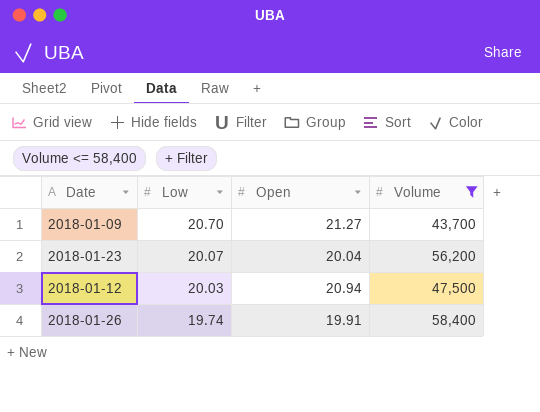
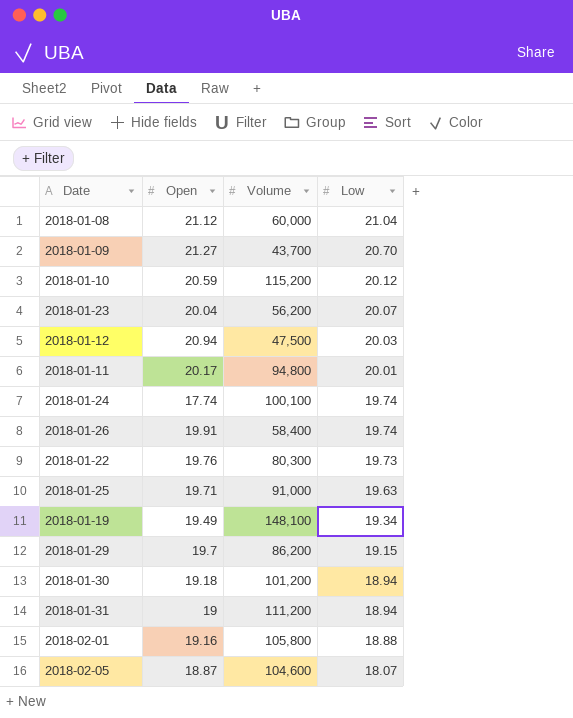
filter: Volume <= 58,400 -> none
column Low | position: 2 -> 4

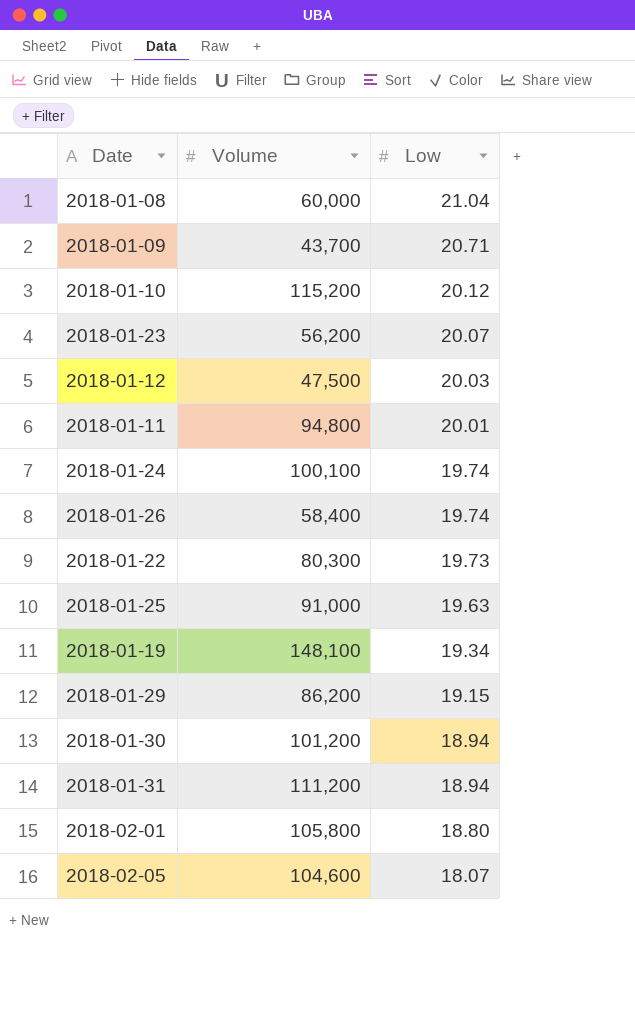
column Open | position: 2 -> none
2018-01-09 | Low: 20.70 -> 20.71
2018-02-01 | Low: 18.88 -> 18.80

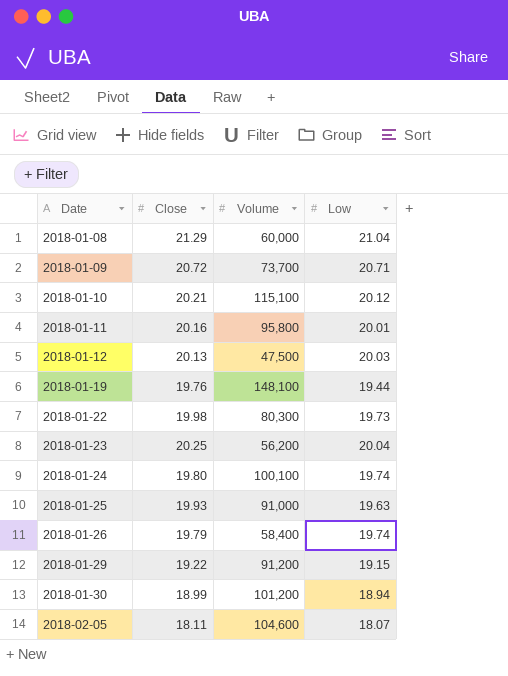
row order: Low descending -> Date ascending
column Close | position: none -> 2
row 2018-01-31: 111,200 | 18.94 -> none
row 2018-02-01: 105,800 | 18.80 -> none
2018-01-09 | Volume: 43,700 -> 73,700
2018-01-10 | Volume: 115,200 -> 115,100
2018-01-11 | Volume: 94,800 -> 95,800
2018-01-19 | Low: 19.34 -> 19.44
2018-01-23 | Low: 20.07 -> 20.04
2018-01-29 | Volume: 86,200 -> 91,200

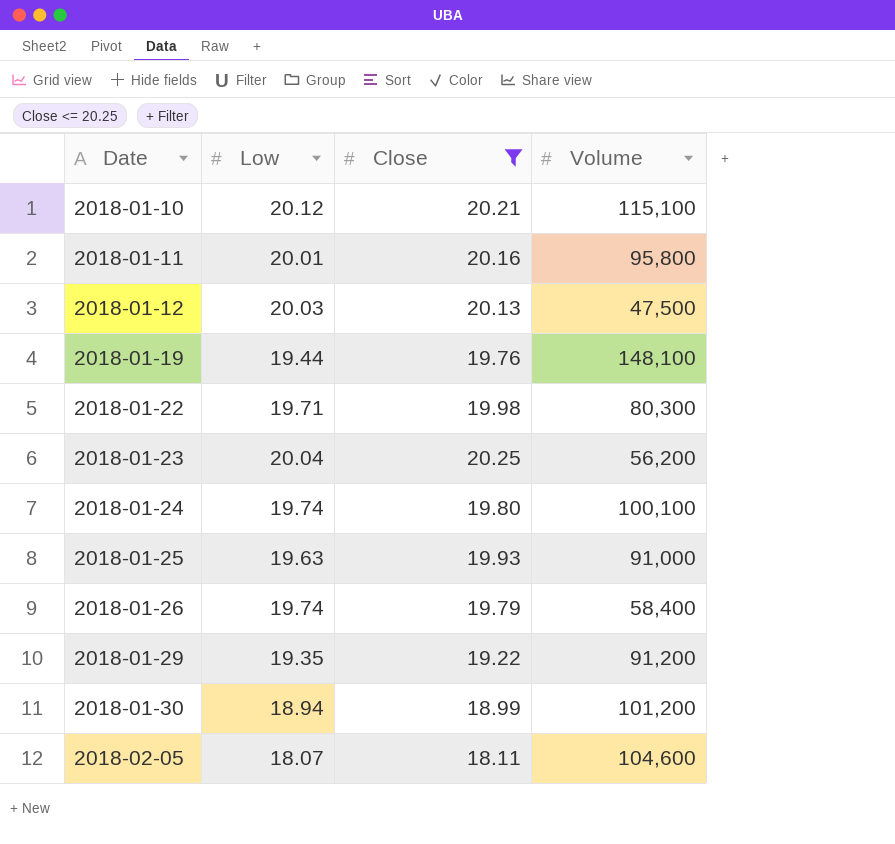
filter: none -> Close <= 20.25
column Low | position: 4 -> 2
2018-01-22 | Low: 19.73 -> 19.71
2018-01-29 | Low: 19.15 -> 19.35

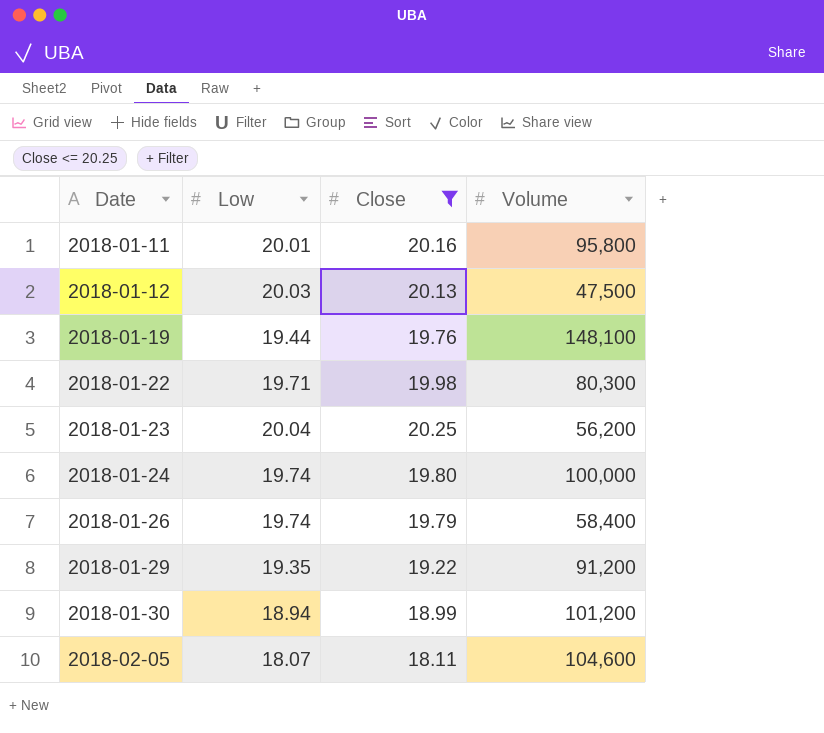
row 2018-01-10: 20.12 | 20.21 | 115,100 -> none
row 2018-01-25: 19.63 | 19.93 | 91,000 -> none
2018-01-24 | Volume: 100,100 -> 100,000

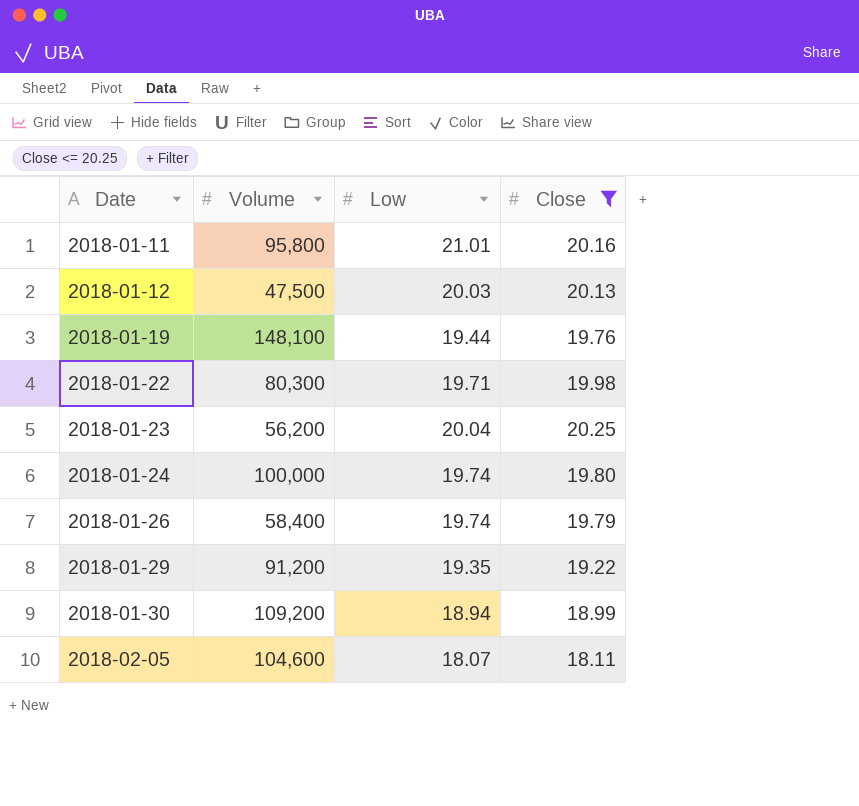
column Volume | position: 4 -> 2
2018-01-11 | Low: 20.01 -> 21.01
2018-01-30 | Volume: 101,200 -> 109,200

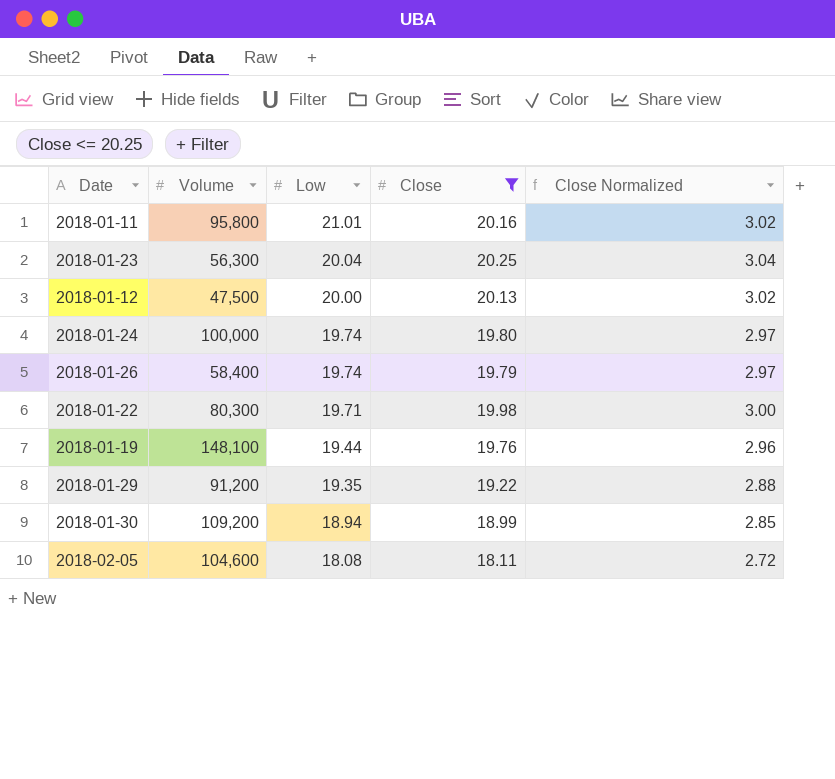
row order: Date ascending -> Low descending
column Close Normalized | formula: none -> [Close] * 0.15
2018-01-23 | Volume: 56,200 -> 56,300
2018-01-12 | Low: 20.03 -> 20.00
2018-02-05 | Low: 18.07 -> 18.08

